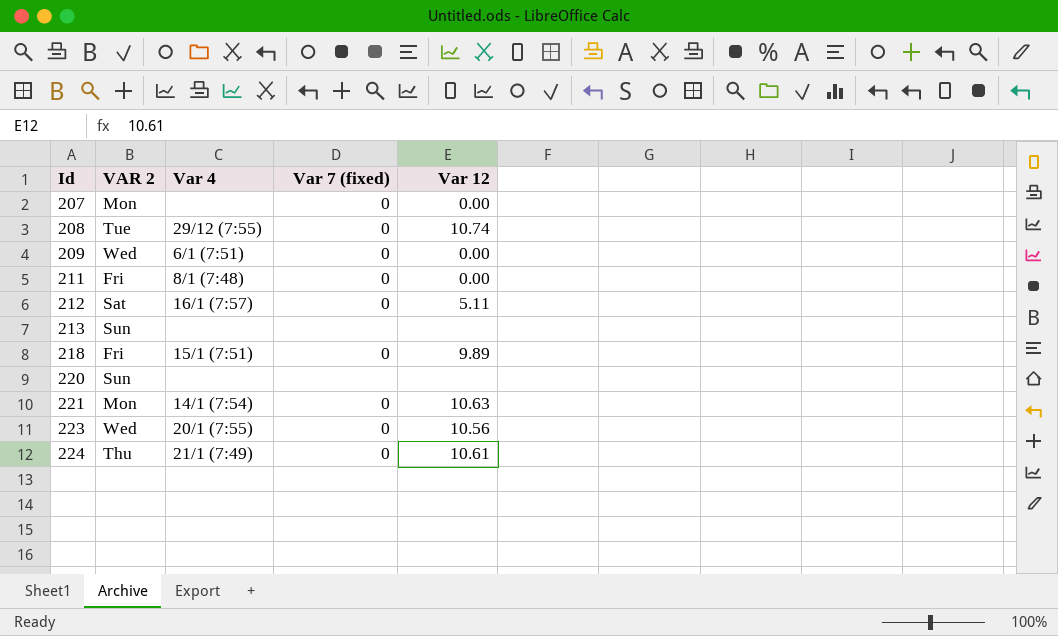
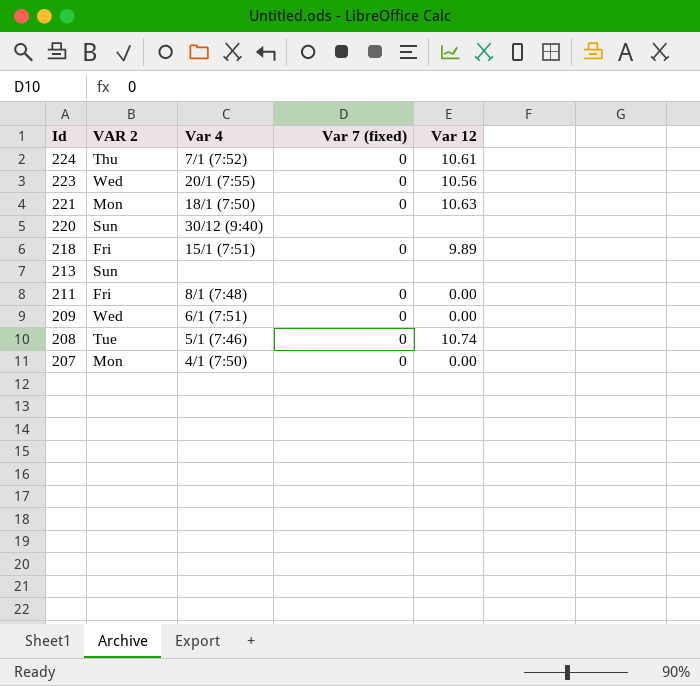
row order: Id ascending -> Id descending
row 212: Sat | 16/1 (7:57) | 0 | 5.11 -> none
224 | Var 4: 21/1 (7:49) -> 7/1 (7:52)
221 | Var 4: 14/1 (7:54) -> 18/1 (7:50)
220 | Var 4: none -> 30/12 (9:40)
208 | Var 4: 29/12 (7:55) -> 5/1 (7:46)
207 | Var 4: none -> 4/1 (7:50)

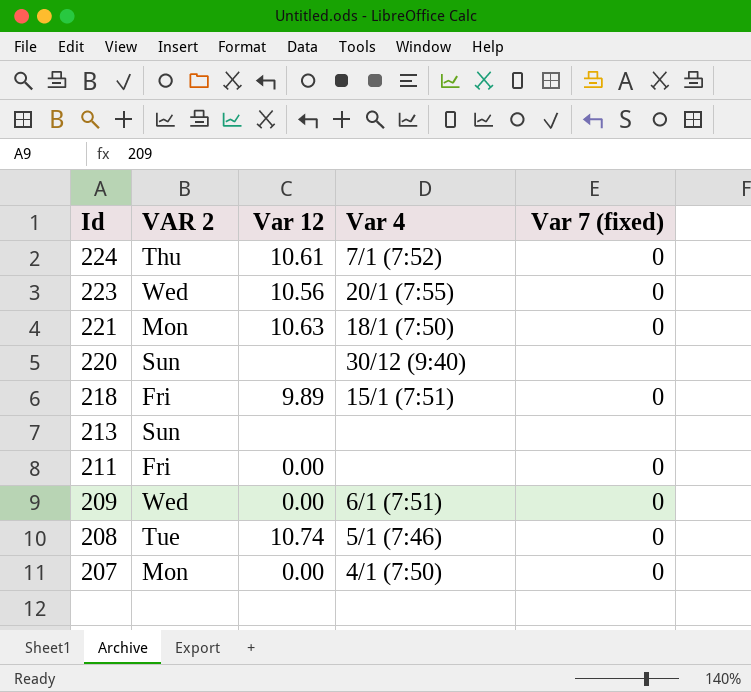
column Var 12 | position: 5 -> 3
211 | Var 4: 8/1 (7:48) -> none

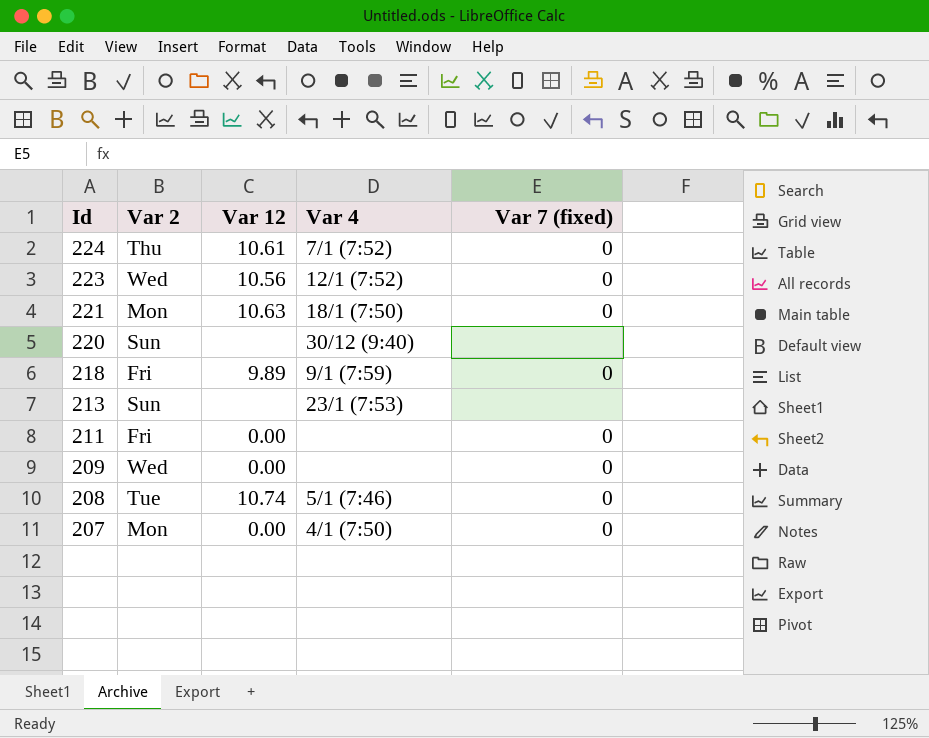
column name: VAR 2 -> Var 2
223 | Var 4: 20/1 (7:55) -> 12/1 (7:52)
218 | Var 4: 15/1 (7:51) -> 9/1 (7:59)
213 | Var 4: none -> 23/1 (7:53)
209 | Var 4: 6/1 (7:51) -> none

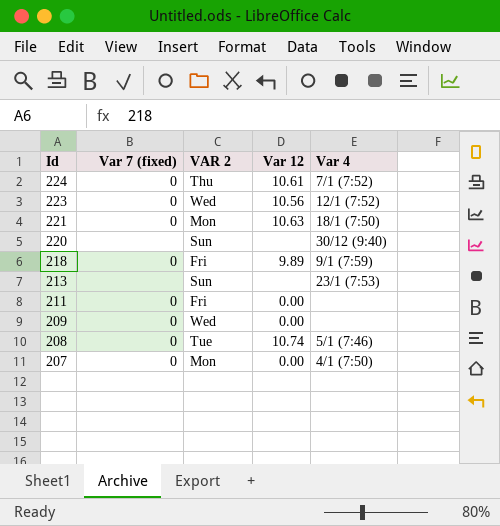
column Var 7 (fixed) | position: 5 -> 2
column name: Var 2 -> VAR 2

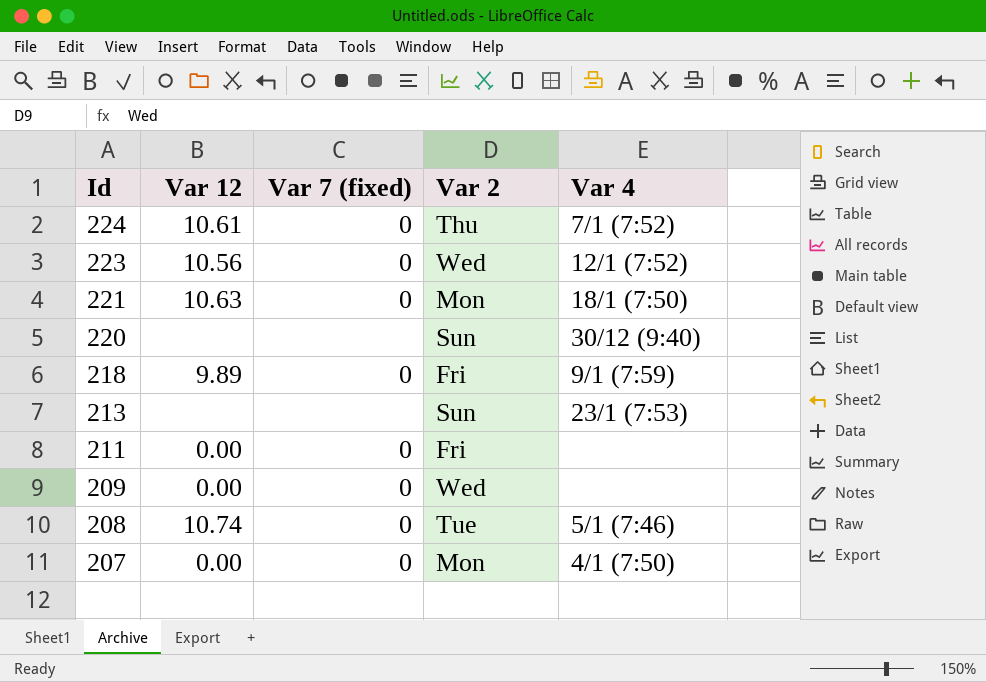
column Var 12 | position: 4 -> 2
column name: VAR 2 -> Var 2

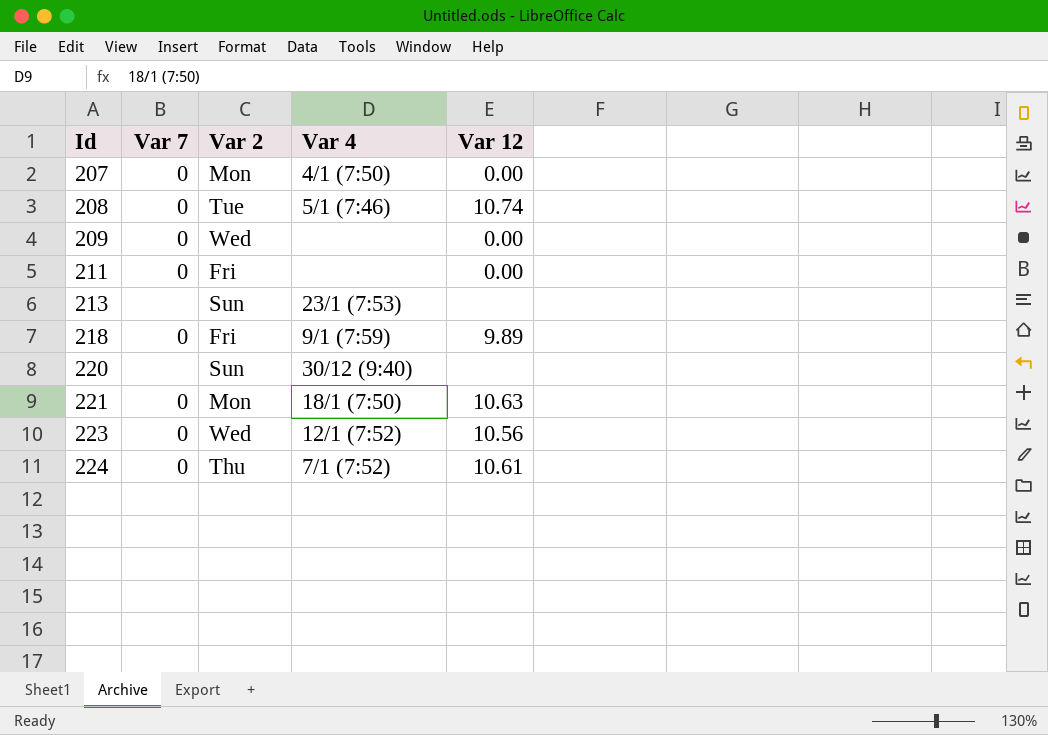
row order: Id descending -> Id ascending
column name: Var 7 (fixed) -> Var 7
column Var 12 | position: 2 -> 5

